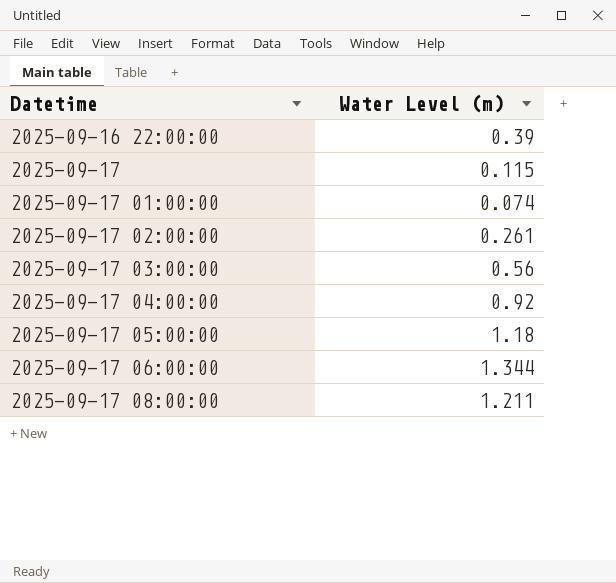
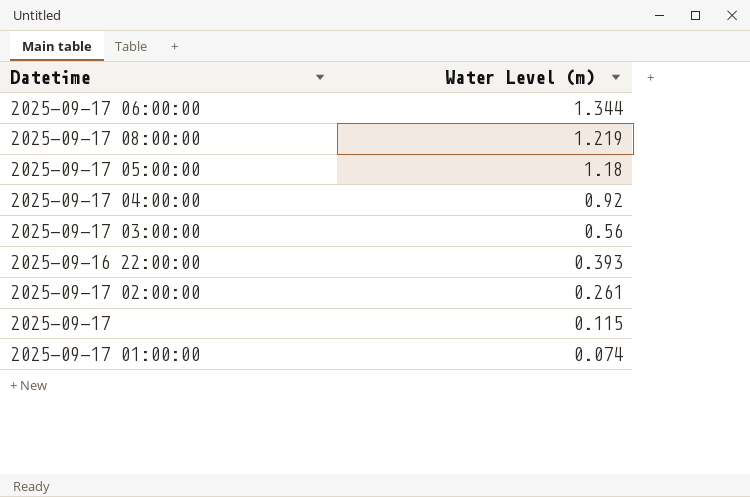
row order: Datetime ascending -> Water Level (m) descending
2025-09-17 08:00:00 | Water Level (m): 1.211 -> 1.219
2025-09-16 22:00:00 | Water Level (m): 0.39 -> 0.393

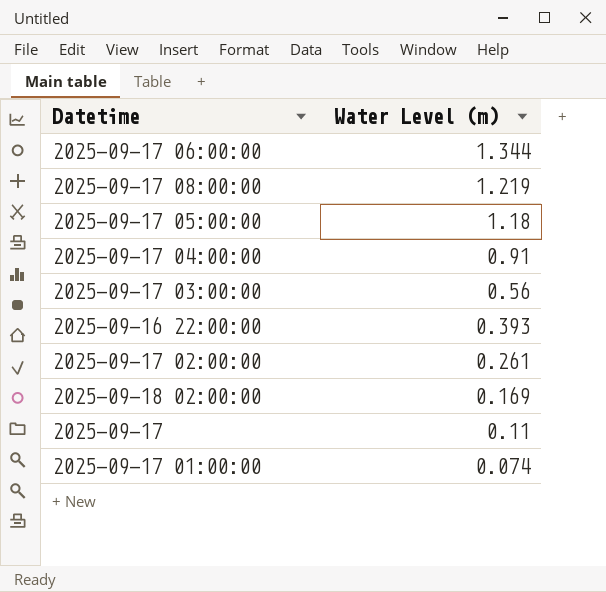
2025-09-17 04:00:00 | Water Level (m): 0.92 -> 0.91
row 2025-09-18 02:00:00: none -> 0.169
2025-09-17 | Water Level (m): 0.115 -> 0.11

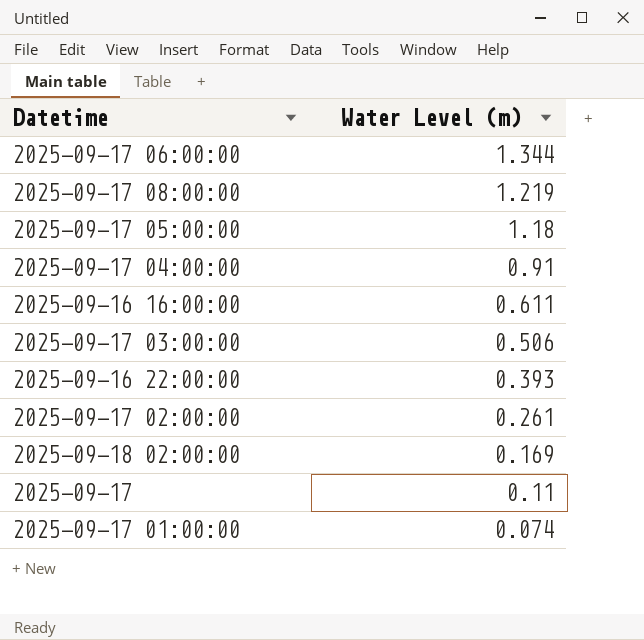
row 2025-09-16 16:00:00: none -> 0.611
2025-09-17 03:00:00 | Water Level (m): 0.56 -> 0.506

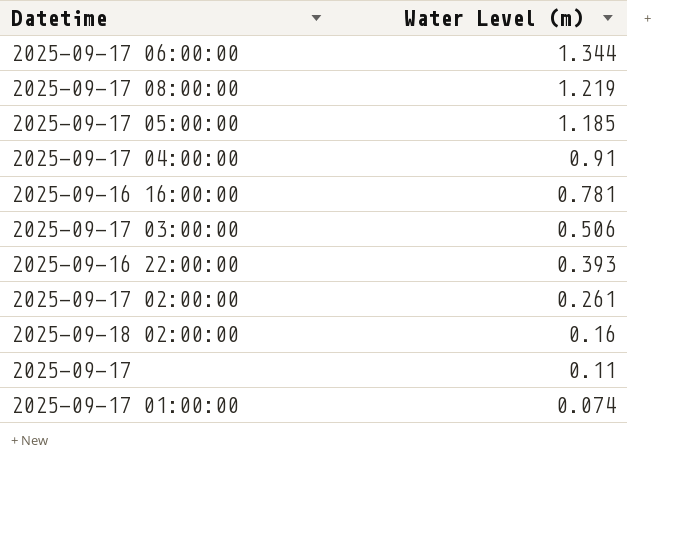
2025-09-17 05:00:00 | Water Level (m): 1.18 -> 1.185
2025-09-16 16:00:00 | Water Level (m): 0.611 -> 0.781
2025-09-18 02:00:00 | Water Level (m): 0.169 -> 0.16

